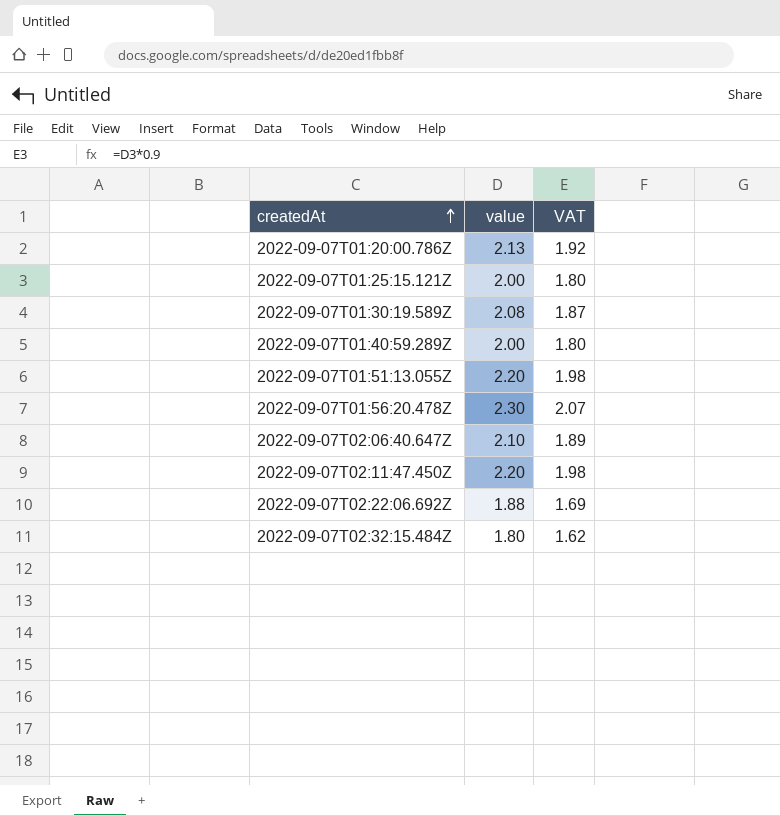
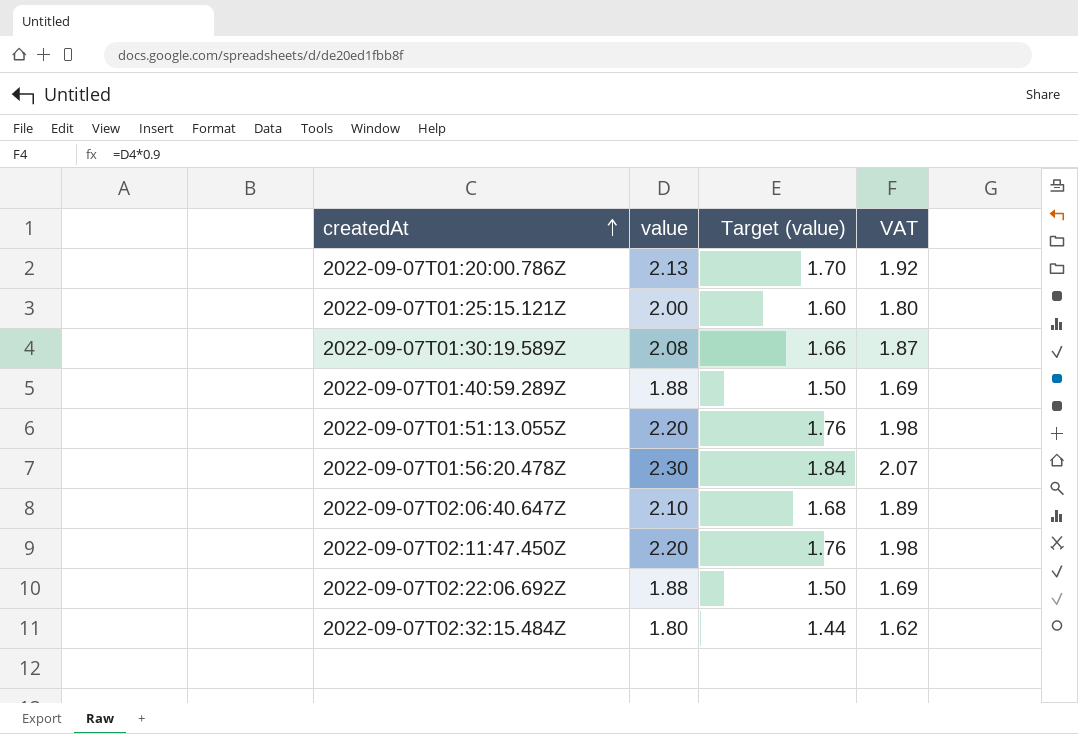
column Target (value) | formula: none -> [value] * 0.8
2022-09-07T01:40:59.289Z | value: 2.00 -> 1.88
2022-09-07T01:40:59.289Z | VAT: 1.80 -> 1.69

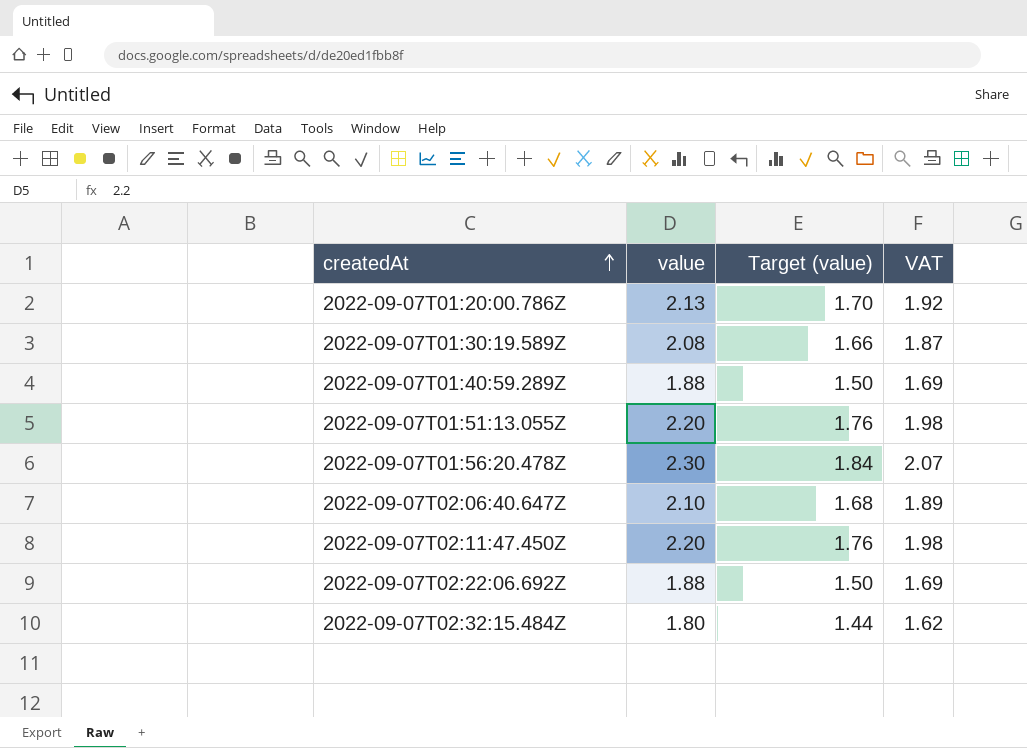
row 2022-09-07T01:25:15.121Z: 2.00 | 1.60 | 1.80 -> none

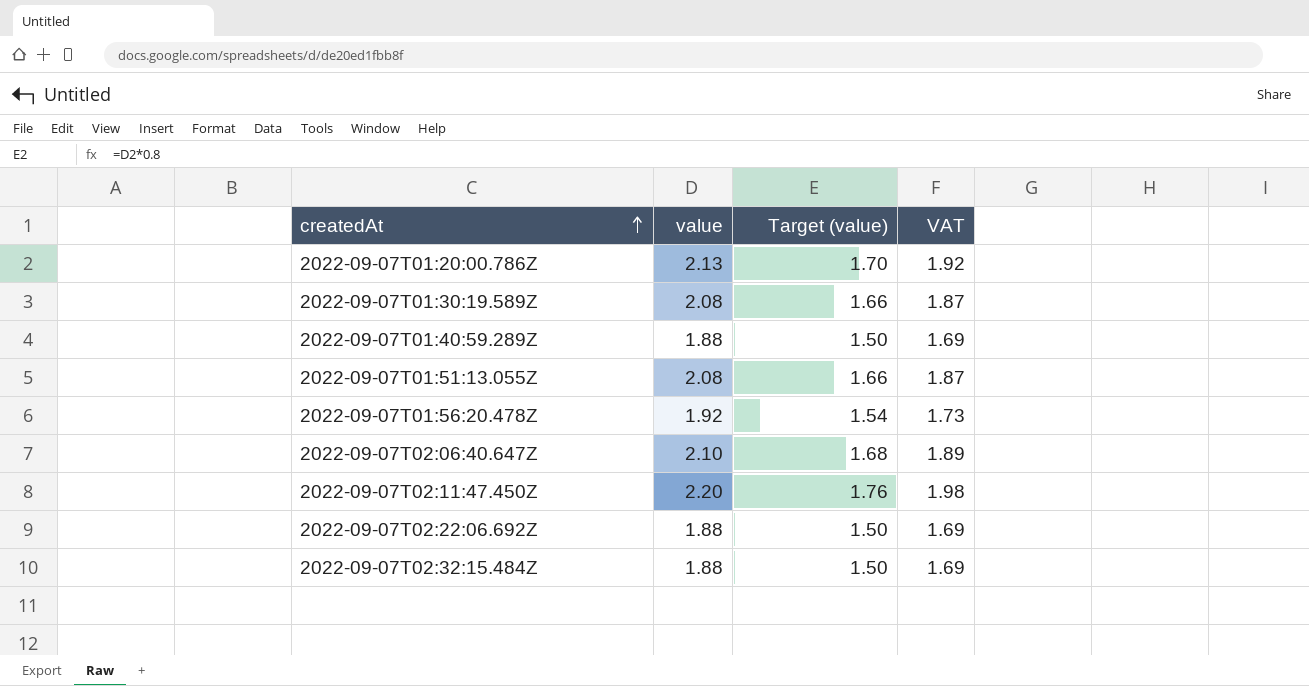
2022-09-07T01:51:13.055Z | value: 2.20 -> 2.08
2022-09-07T01:51:13.055Z | Target (value): 1.76 -> 1.66
2022-09-07T01:51:13.055Z | VAT: 1.98 -> 1.87
2022-09-07T01:56:20.478Z | value: 2.30 -> 1.92
2022-09-07T01:56:20.478Z | Target (value): 1.84 -> 1.54
2022-09-07T01:56:20.478Z | VAT: 2.07 -> 1.73
2022-09-07T02:32:15.484Z | value: 1.80 -> 1.88
2022-09-07T02:32:15.484Z | Target (value): 1.44 -> 1.50
2022-09-07T02:32:15.484Z | VAT: 1.62 -> 1.69

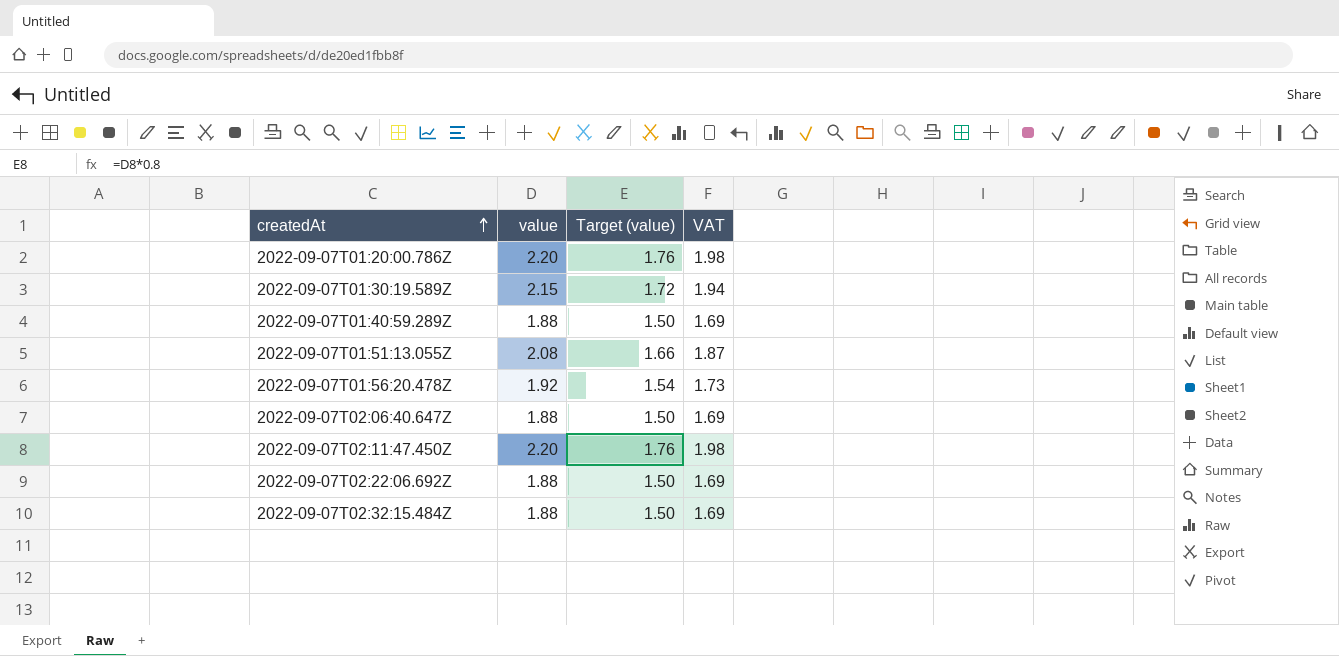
2022-09-07T01:20:00.786Z | value: 2.13 -> 2.20
2022-09-07T01:20:00.786Z | Target (value): 1.70 -> 1.76
2022-09-07T01:20:00.786Z | VAT: 1.92 -> 1.98
2022-09-07T01:30:19.589Z | value: 2.08 -> 2.15
2022-09-07T01:30:19.589Z | Target (value): 1.66 -> 1.72
2022-09-07T01:30:19.589Z | VAT: 1.87 -> 1.94
2022-09-07T02:06:40.647Z | value: 2.10 -> 1.88
2022-09-07T02:06:40.647Z | Target (value): 1.68 -> 1.50
2022-09-07T02:06:40.647Z | VAT: 1.89 -> 1.69

